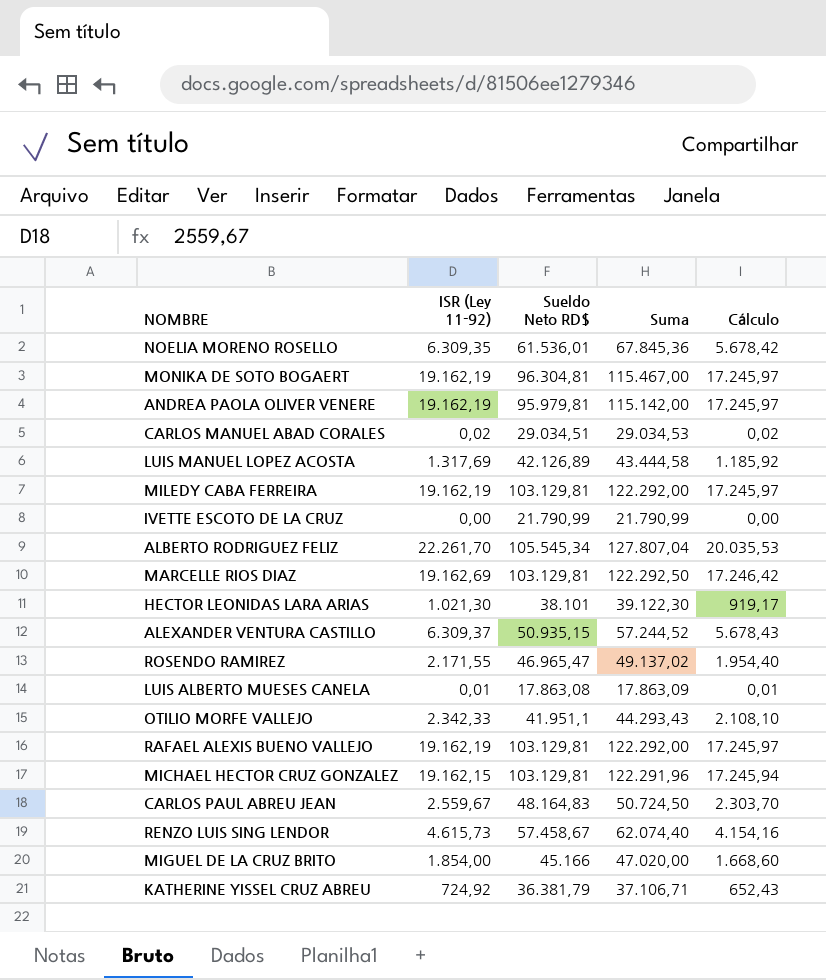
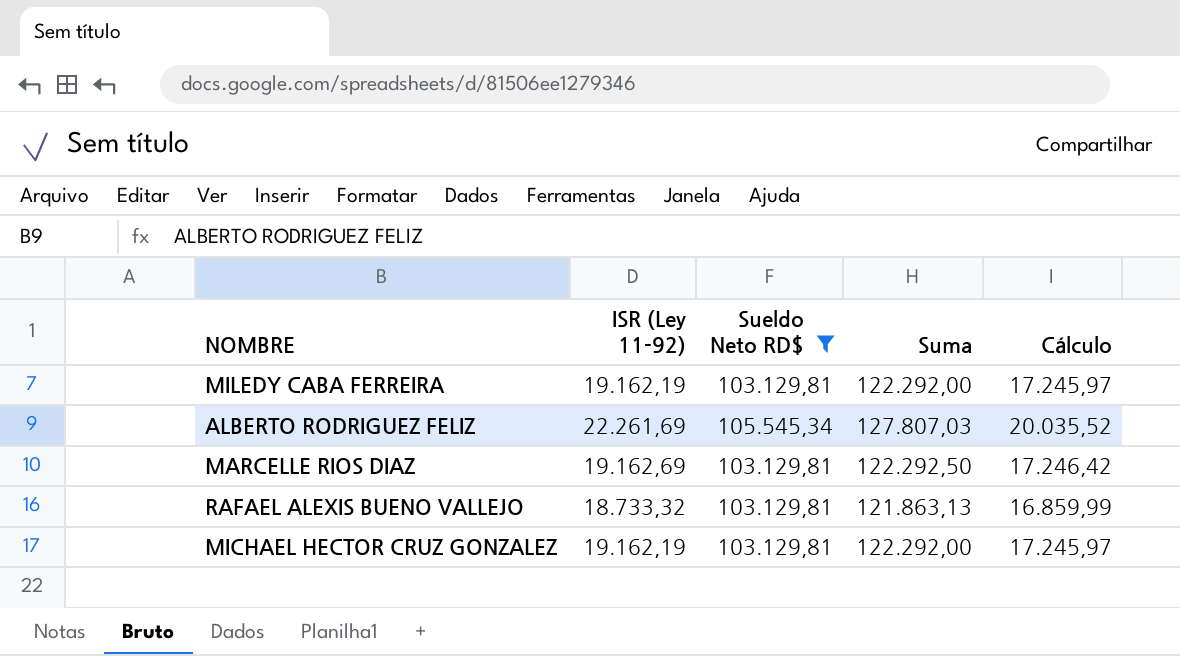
filter: none -> Sueldo Neto RD$ >= 103.129,81
ALBERTO RODRIGUEZ FELIZ | ISR (Ley 11-92): 22.261,70 -> 22.261,69
ALBERTO RODRIGUEZ FELIZ | Suma: 127.807,04 -> 127.807,03
ALBERTO RODRIGUEZ FELIZ | Cálculo: 20.035,53 -> 20.035,52
RAFAEL ALEXIS BUENO VALLEJO | ISR (Ley 11-92): 19.162,19 -> 18.733,32
RAFAEL ALEXIS BUENO VALLEJO | Suma: 122.292,00 -> 121.863,13
RAFAEL ALEXIS BUENO VALLEJO | Cálculo: 17.245,97 -> 16.859,99
MICHAEL HECTOR CRUZ GONZALEZ | ISR (Ley 11-92): 19.162,15 -> 19.162,19
MICHAEL HECTOR CRUZ GONZALEZ | Suma: 122.291,96 -> 122.292,00
MICHAEL HECTOR CRUZ GONZALEZ | Cálculo: 17.245,94 -> 17.245,97

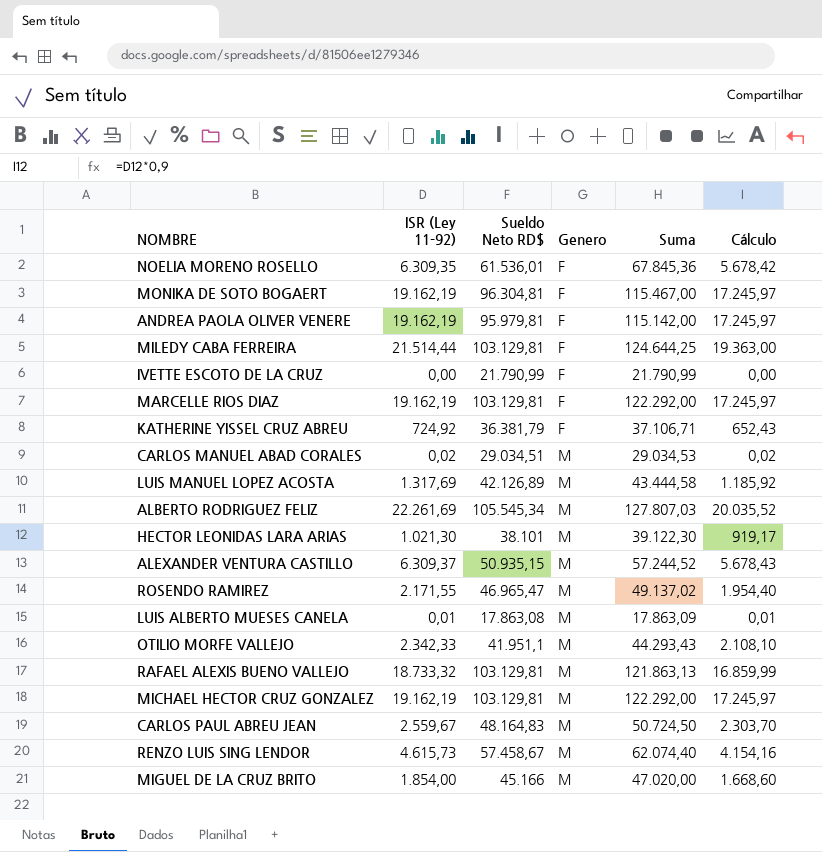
filter: Sueldo Neto RD$ >= 103.129,81 -> none
row order: none -> Genero ascending
column Genero | position: none -> 4
MILEDY CABA FERREIRA | ISR (Ley 11-92): 19.162,19 -> 21.514,44
MILEDY CABA FERREIRA | Suma: 122.292,00 -> 124.644,25
MILEDY CABA FERREIRA | Cálculo: 17.245,97 -> 19.363,00
MARCELLE RIOS DIAZ | ISR (Ley 11-92): 19.162,69 -> 19.162,19
MARCELLE RIOS DIAZ | Suma: 122.292,50 -> 122.292,00
MARCELLE RIOS DIAZ | Cálculo: 17.246,42 -> 17.245,97

